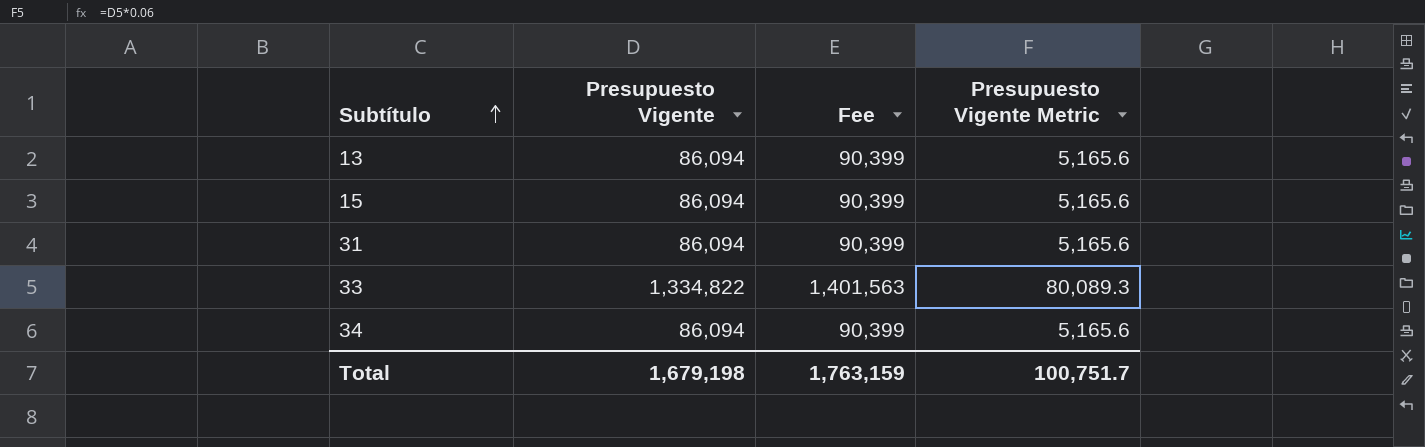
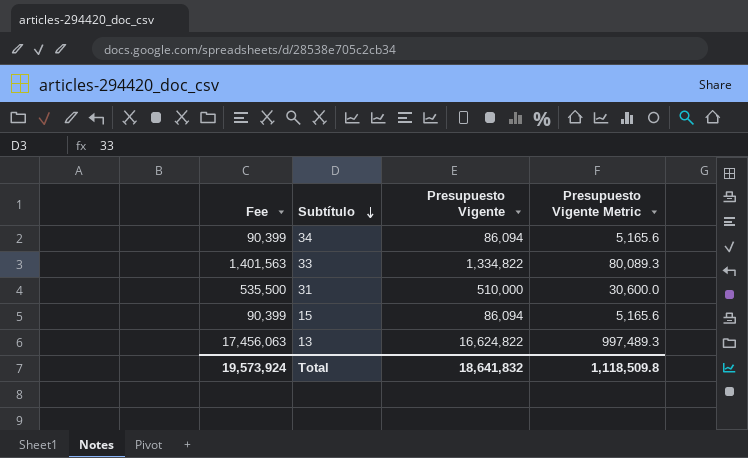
row order: Subtítulo ascending -> Subtítulo descending
column Fee | position: 3 -> 1
31 | Fee: 90,399 -> 535,500
31 | Presupuesto Vigente: 86,094 -> 510,000
31 | Presupuesto Vigente Metric: 5,165.6 -> 30,600.0
13 | Fee: 90,399 -> 17,456,063
13 | Presupuesto Vigente: 86,094 -> 16,624,822
13 | Presupuesto Vigente Metric: 5,165.6 -> 997,489.3
Total | Fee: 1,763,159 -> 19,573,924
Total | Presupuesto Vigente: 1,679,198 -> 18,641,832
Total | Presupuesto Vigente Metric: 100,751.7 -> 1,118,509.8

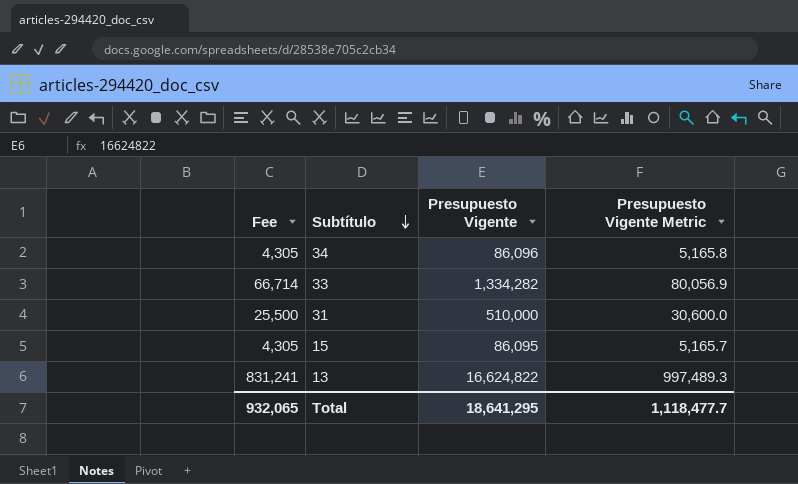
column Fee | formula: [Presupuesto Vigente] * 1.05 -> [Presupuesto Vigente] * 0.05
34 | Presupuesto Vigente: 86,094 -> 86,096
34 | Presupuesto Vigente Metric: 5,165.6 -> 5,165.8
33 | Presupuesto Vigente: 1,334,822 -> 1,334,282
33 | Presupuesto Vigente Metric: 80,089.3 -> 80,056.9
15 | Presupuesto Vigente: 86,094 -> 86,095
15 | Presupuesto Vigente Metric: 5,165.6 -> 5,165.7
Total | Fee: 19,573,924 -> 932,065
Total | Presupuesto Vigente: 18,641,832 -> 18,641,295
Total | Presupuesto Vigente Metric: 1,118,509.8 -> 1,118,477.7

